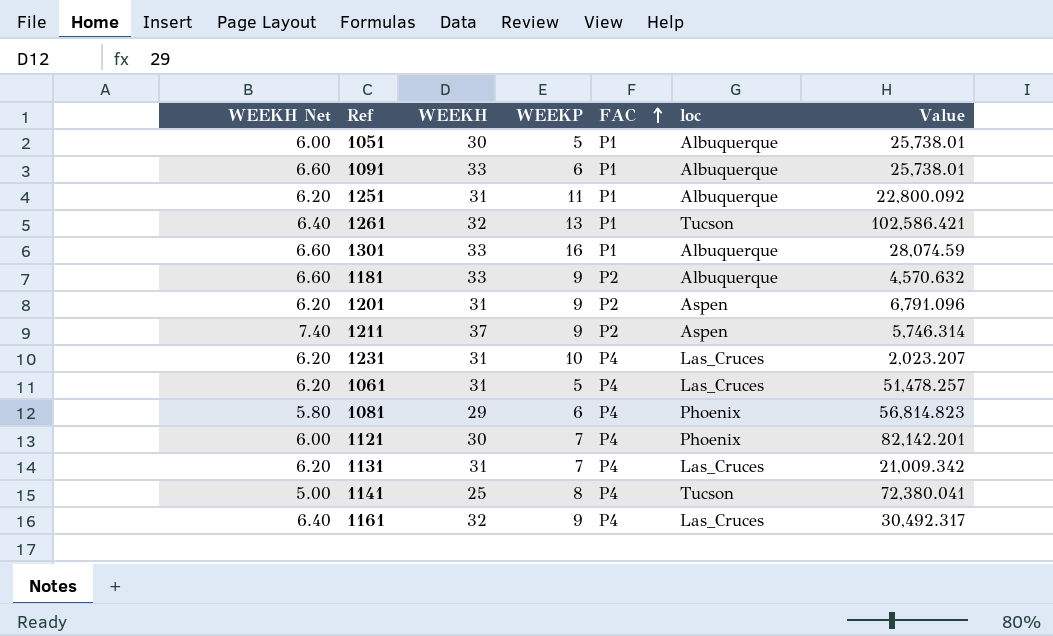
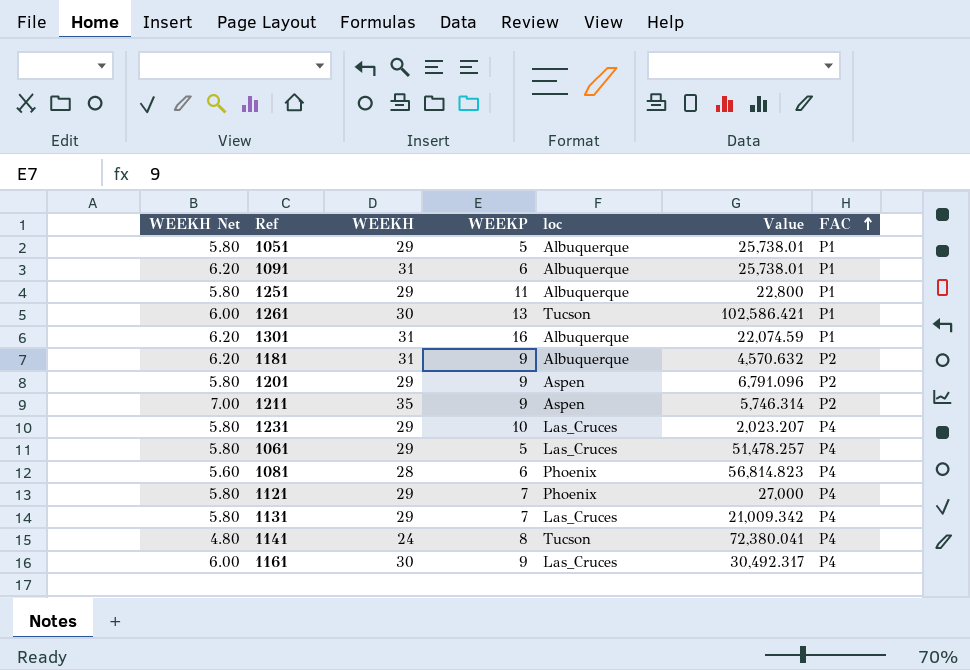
column FAC | position: 5 -> 7
1051 | WEEKH Net: 6.00 -> 5.80
1051 | WEEKH: 30 -> 29
1091 | WEEKH Net: 6.60 -> 6.20
1091 | WEEKH: 33 -> 31
1251 | WEEKH Net: 6.20 -> 5.80
1251 | WEEKH: 31 -> 29
1251 | Value: 22,800.092 -> 22,800
1261 | WEEKH Net: 6.40 -> 6.00
1261 | WEEKH: 32 -> 30
1301 | WEEKH Net: 6.60 -> 6.20
1301 | WEEKH: 33 -> 31
1301 | Value: 28,074.59 -> 22,074.59
1181 | WEEKH Net: 6.60 -> 6.20
1181 | WEEKH: 33 -> 31
1201 | WEEKH Net: 6.20 -> 5.80
1201 | WEEKH: 31 -> 29
1211 | WEEKH Net: 7.40 -> 7.00
1211 | WEEKH: 37 -> 35
1231 | WEEKH Net: 6.20 -> 5.80
1231 | WEEKH: 31 -> 29
1061 | WEEKH Net: 6.20 -> 5.80
1061 | WEEKH: 31 -> 29
1081 | WEEKH Net: 5.80 -> 5.60
1081 | WEEKH: 29 -> 28
1121 | WEEKH Net: 6.00 -> 5.80
1121 | WEEKH: 30 -> 29
1121 | Value: 82,142.201 -> 27,000
1131 | WEEKH Net: 6.20 -> 5.80
1131 | WEEKH: 31 -> 29
1141 | WEEKH Net: 5.00 -> 4.80
1141 | WEEKH: 25 -> 24
1161 | WEEKH Net: 6.40 -> 6.00
1161 | WEEKH: 32 -> 30

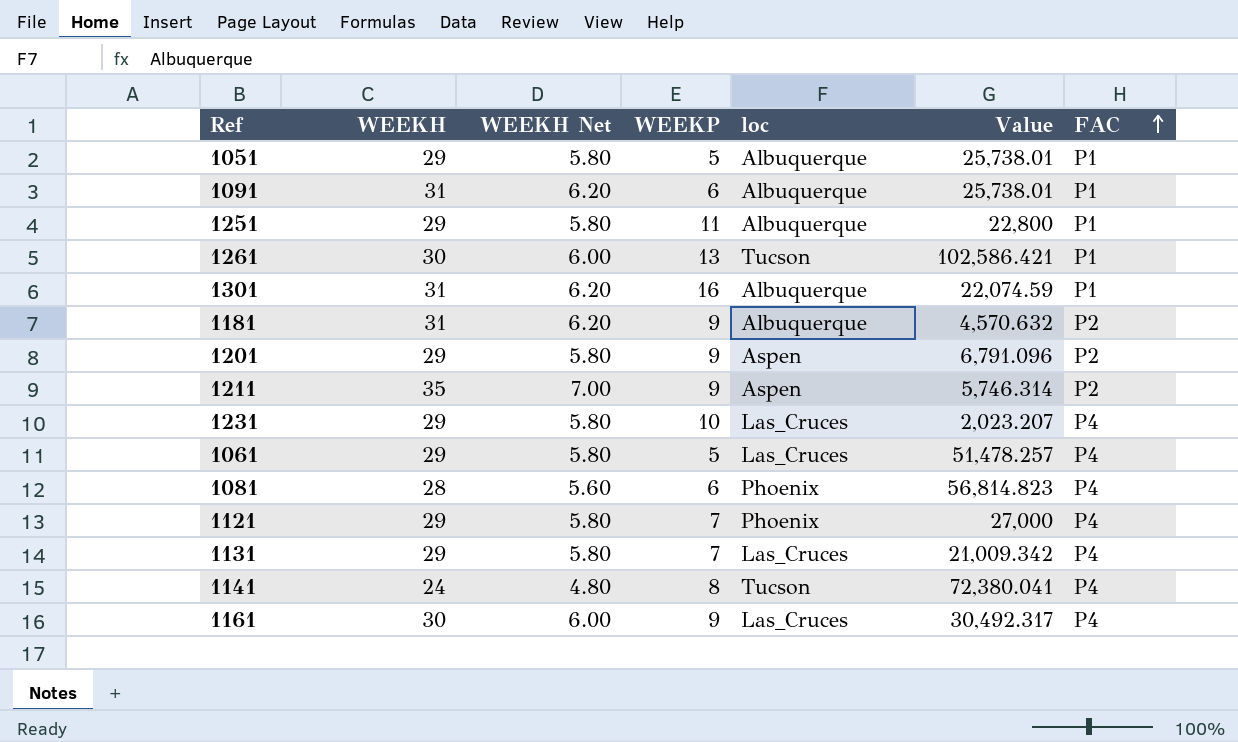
column WEEKH Net | position: 1 -> 3

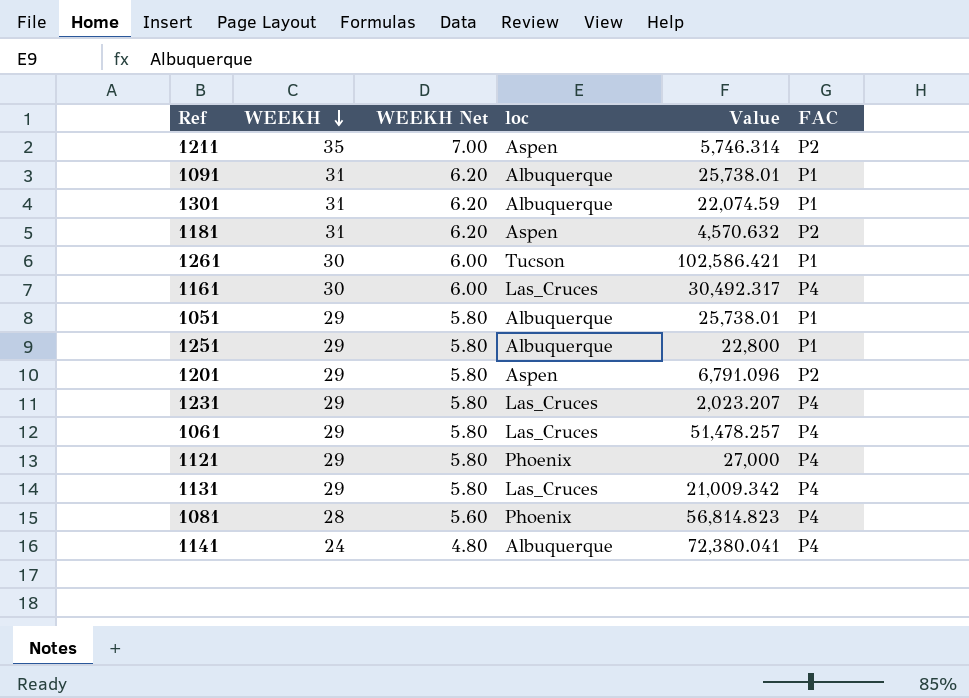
row order: FAC ascending -> WEEKH descending
column WEEKP | position: 4 -> none
1181 | loc: Albuquerque -> Aspen
1141 | loc: Tucson -> Albuquerque

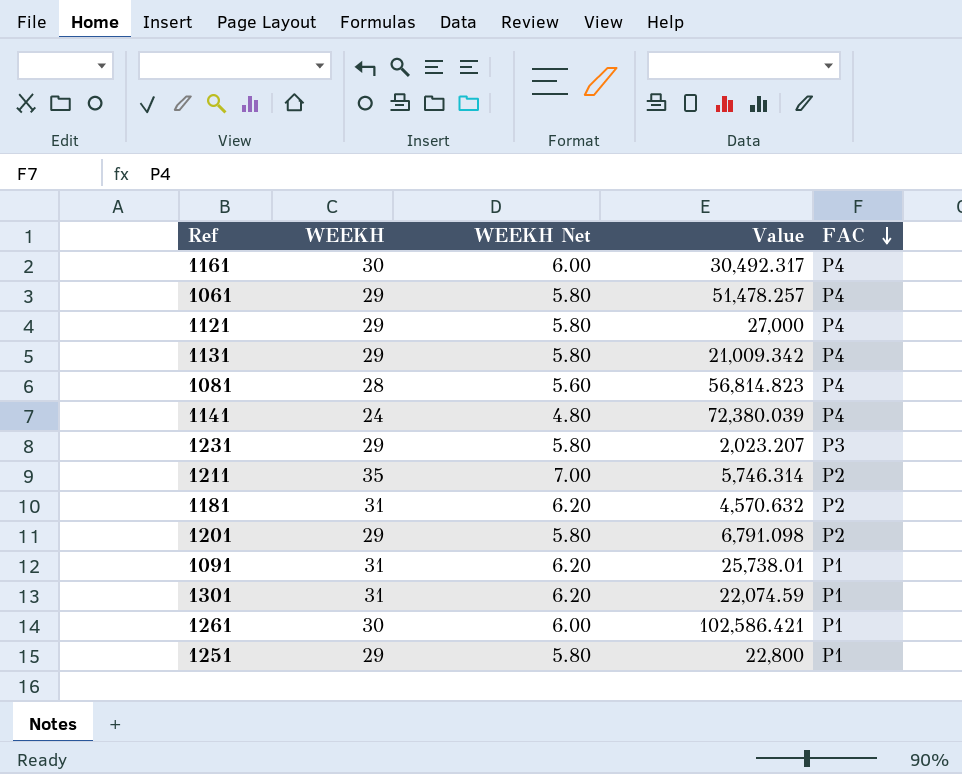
row order: WEEKH descending -> FAC descending
column loc | position: 4 -> none
row 1051: 29 | 5.80 | Albuquerque | 25,738.01 | P1 -> none
1141 | Value: 72,380.041 -> 72,380.039
1231 | FAC: P4 -> P3
1201 | Value: 6,791.096 -> 6,791.098

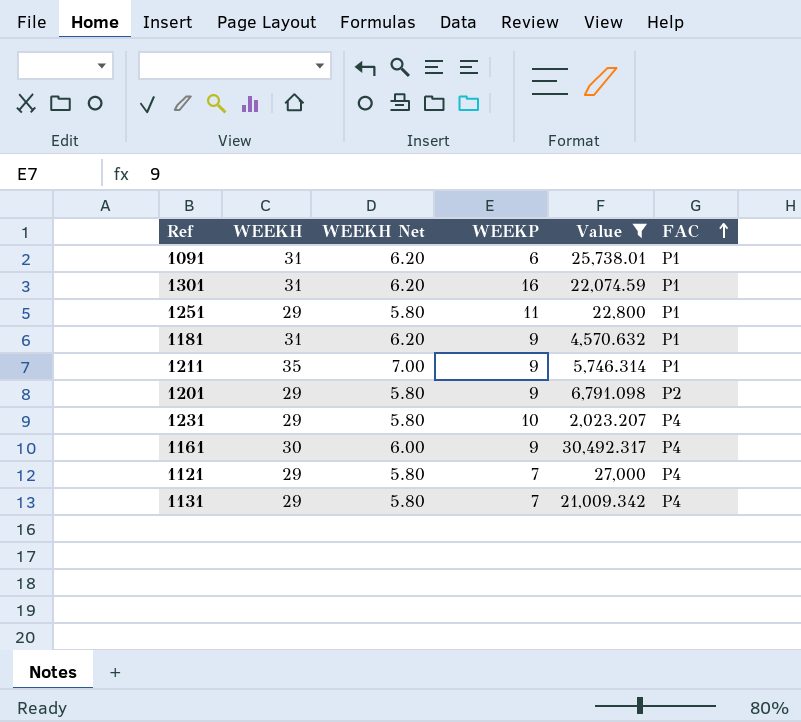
filter: none -> Value <= 30,492.317
row order: FAC descending -> FAC ascending
column WEEKP | position: none -> 4
1181 | FAC: P2 -> P1
1211 | FAC: P2 -> P1
1231 | FAC: P3 -> P4

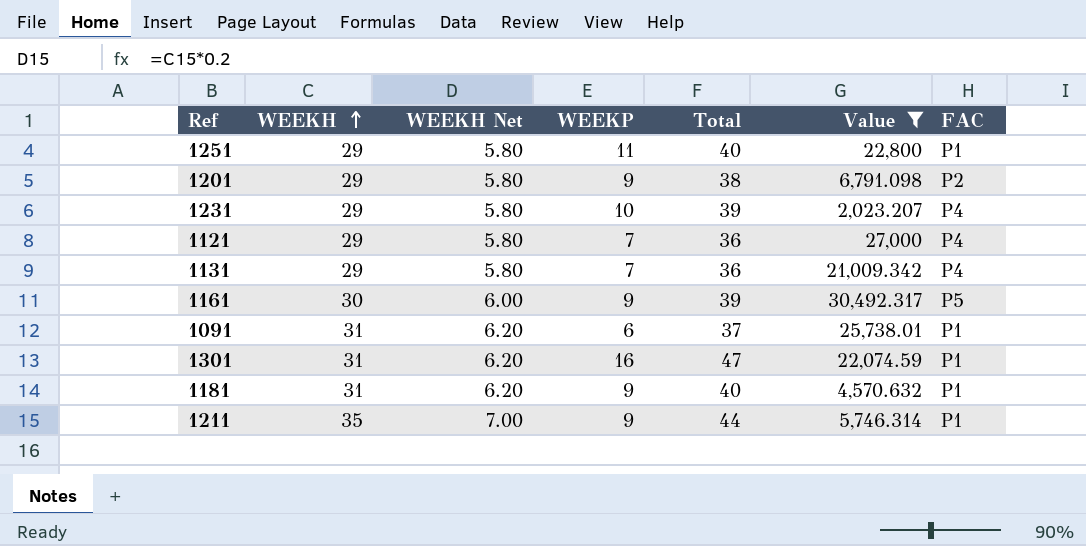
row order: FAC ascending -> WEEKH ascending
column Total | formula: none -> [WEEKH] + [WEEKP]
1161 | FAC: P4 -> P5

